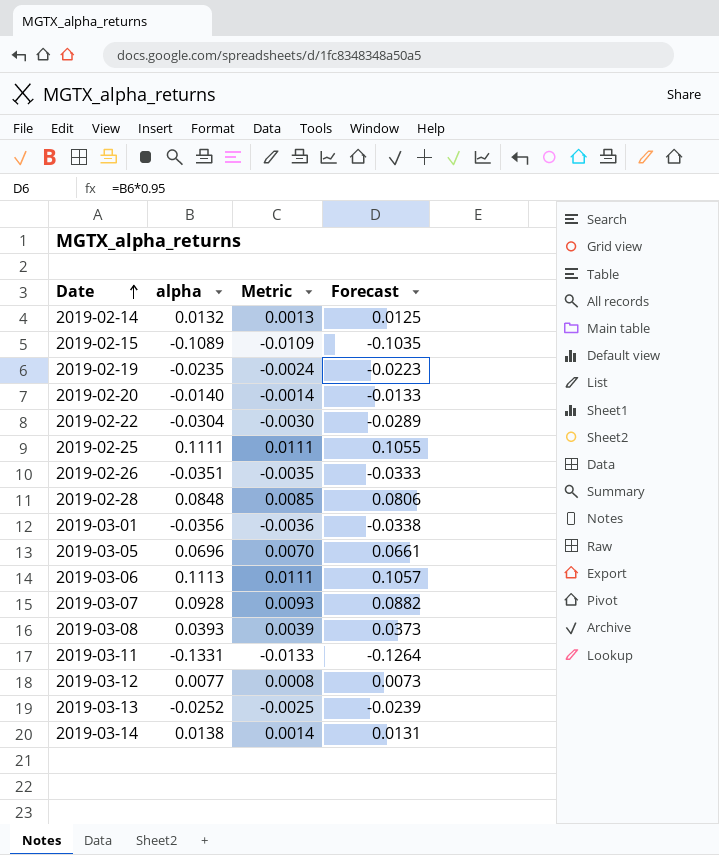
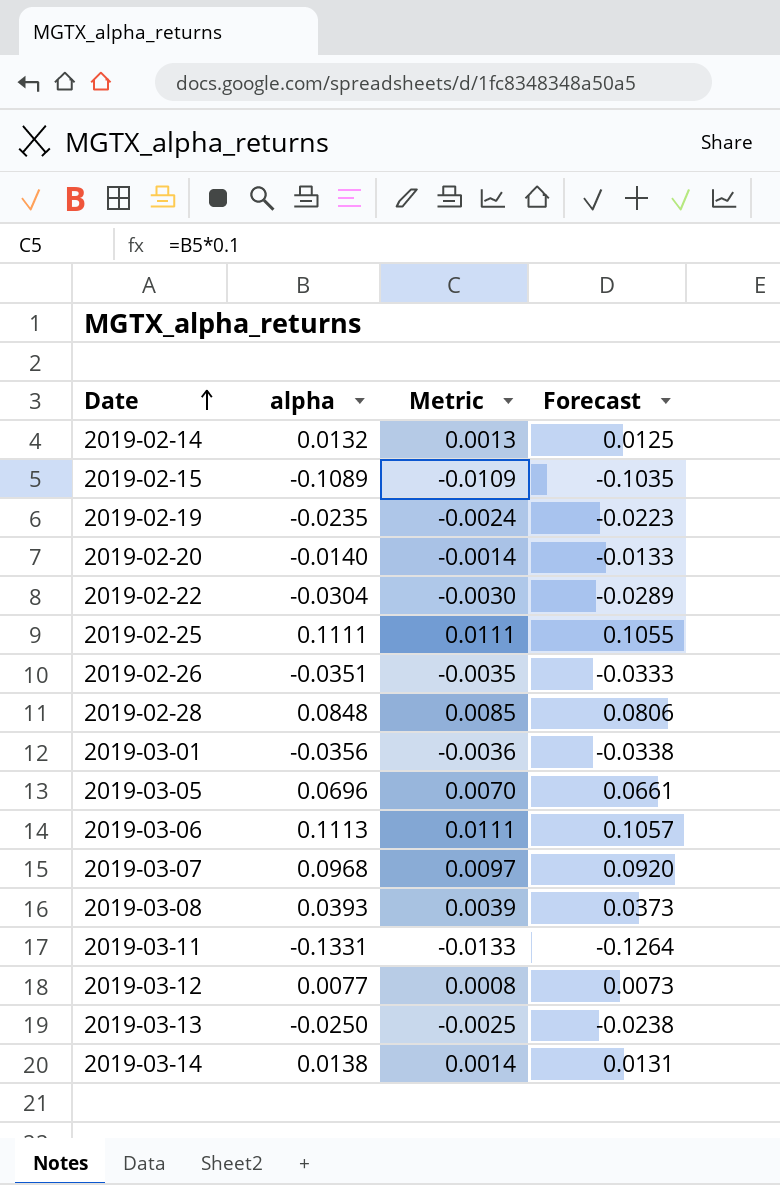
2019-03-07 | alpha: 0.0928 -> 0.0968
2019-03-07 | Metric: 0.0093 -> 0.0097
2019-03-07 | Forecast: 0.0882 -> 0.0920
2019-03-13 | alpha: -0.0252 -> -0.0250
2019-03-13 | Forecast: -0.0239 -> -0.0238

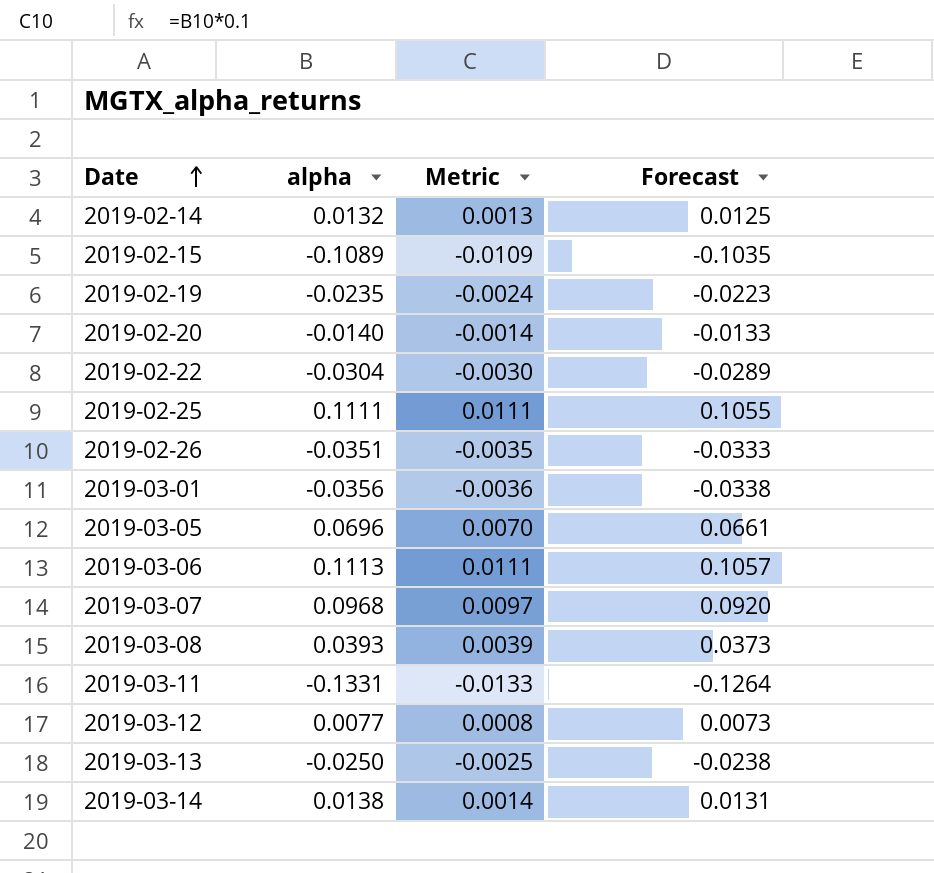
row 2019-02-28: 0.0848 | 0.0085 | 0.0806 -> none

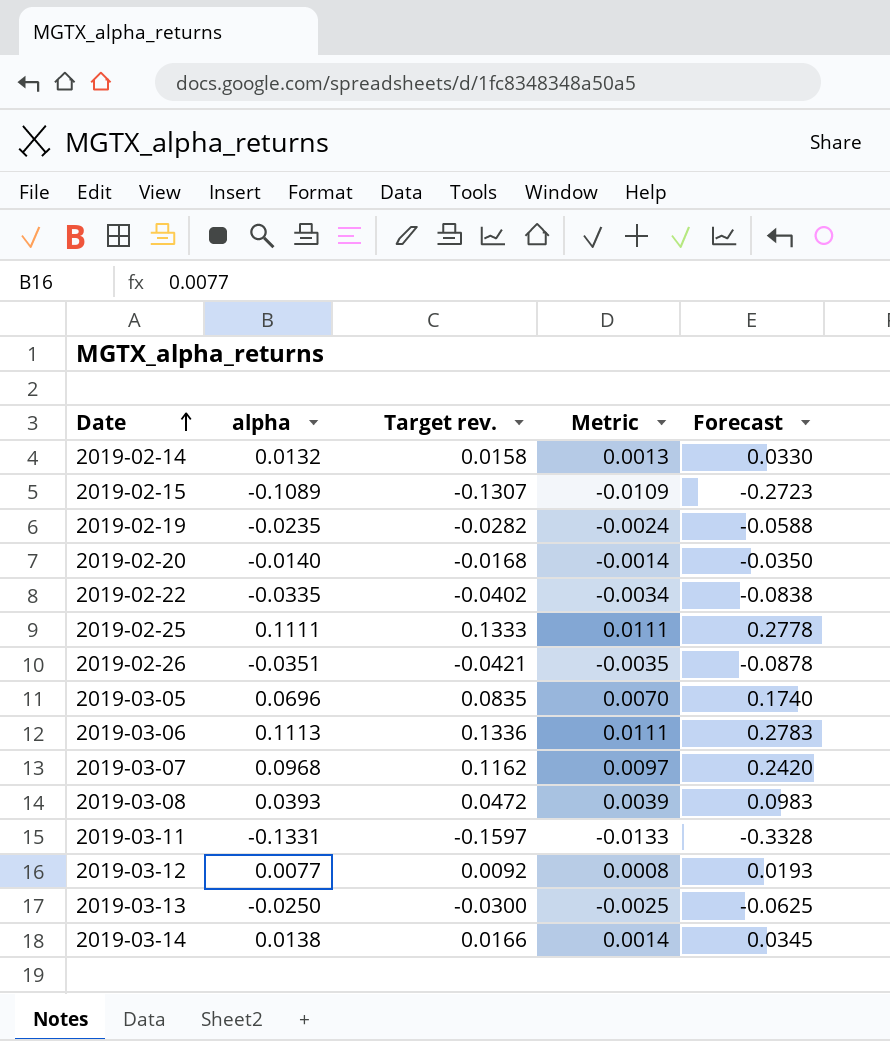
column Target rev. | formula: none -> [alpha] * 1.2
column Forecast | formula: [alpha] * 0.95 -> [alpha] * 2.5
row 2019-03-01: -0.0356 | -0.0036 | -0.0338 -> none
2019-02-22 | alpha: -0.0304 -> -0.0335
2019-02-22 | Metric: -0.0030 -> -0.0034

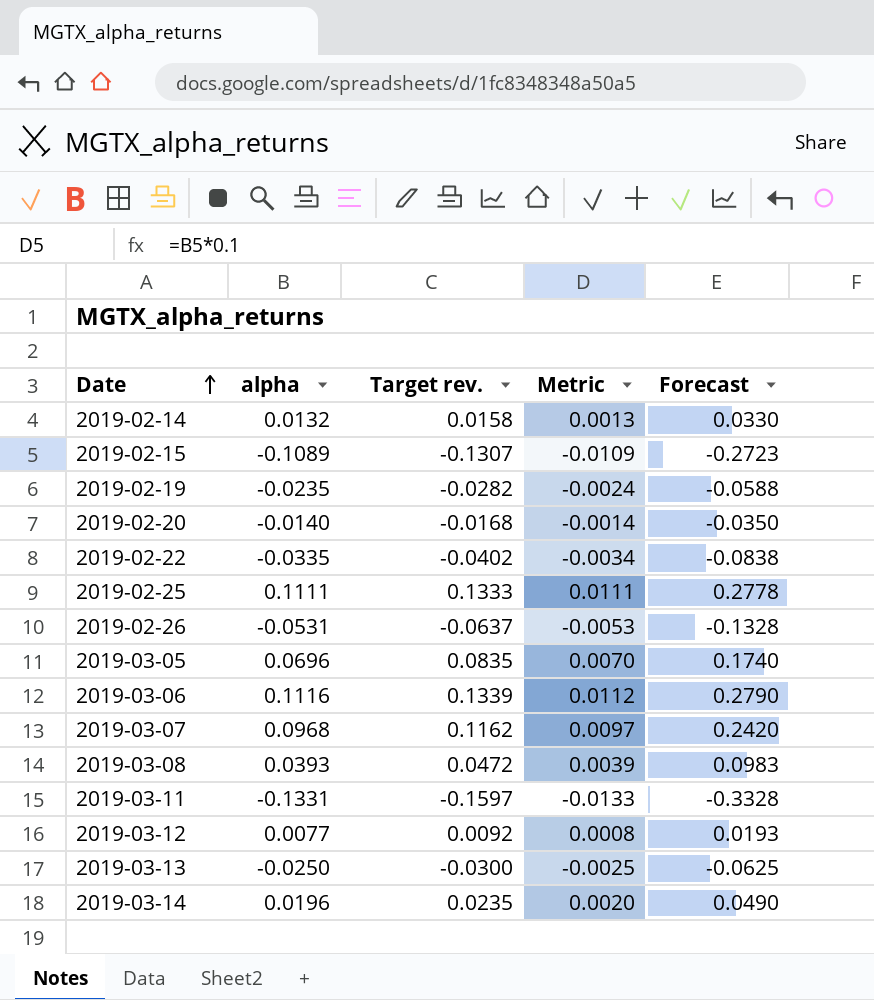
2019-02-26 | alpha: -0.0351 -> -0.0531
2019-02-26 | Target rev.: -0.0421 -> -0.0637
2019-02-26 | Metric: -0.0035 -> -0.0053
2019-02-26 | Forecast: -0.0878 -> -0.1328
2019-03-06 | alpha: 0.1113 -> 0.1116
2019-03-06 | Target rev.: 0.1336 -> 0.1339
2019-03-06 | Metric: 0.0111 -> 0.0112
2019-03-06 | Forecast: 0.2783 -> 0.2790
2019-03-14 | alpha: 0.0138 -> 0.0196
2019-03-14 | Target rev.: 0.0166 -> 0.0235
2019-03-14 | Metric: 0.0014 -> 0.0020
2019-03-14 | Forecast: 0.0345 -> 0.0490

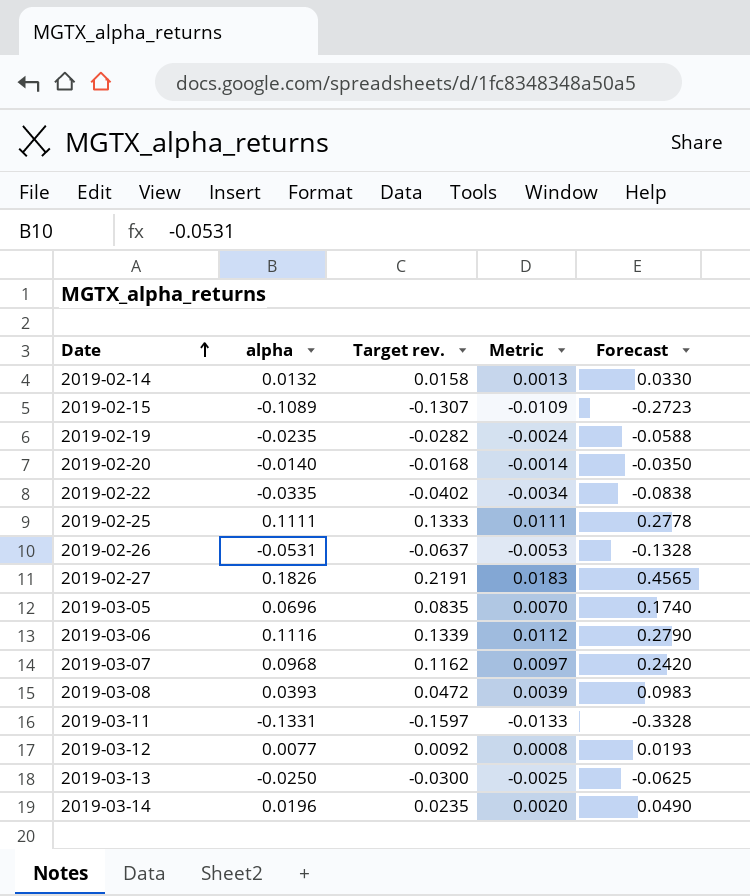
row 2019-02-27: none -> 0.1826 | 0.2191 | 0.0183 | 0.4565

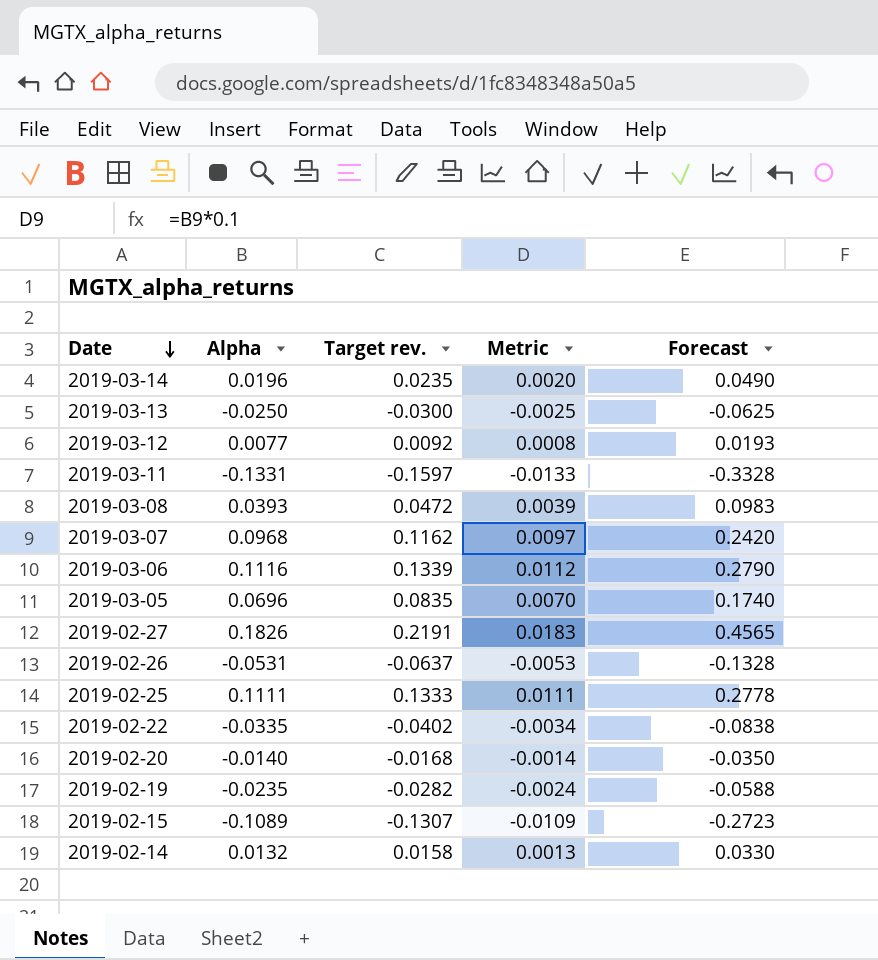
row order: Date ascending -> Date descending
column name: alpha -> Alpha

